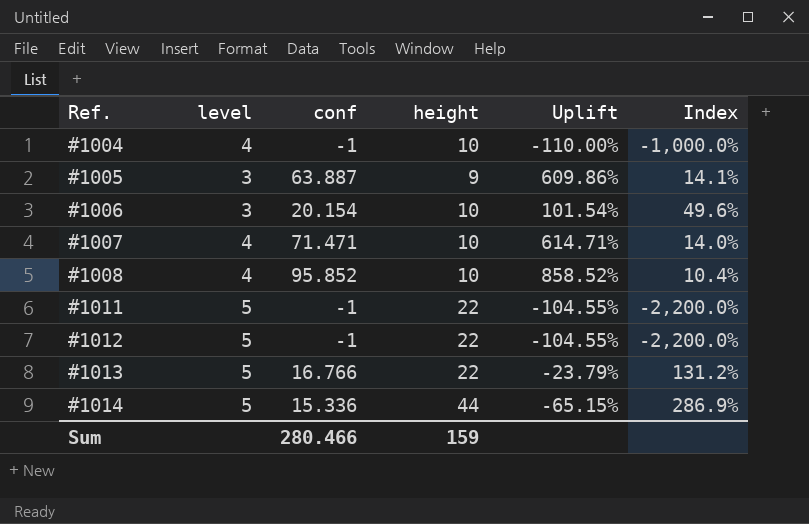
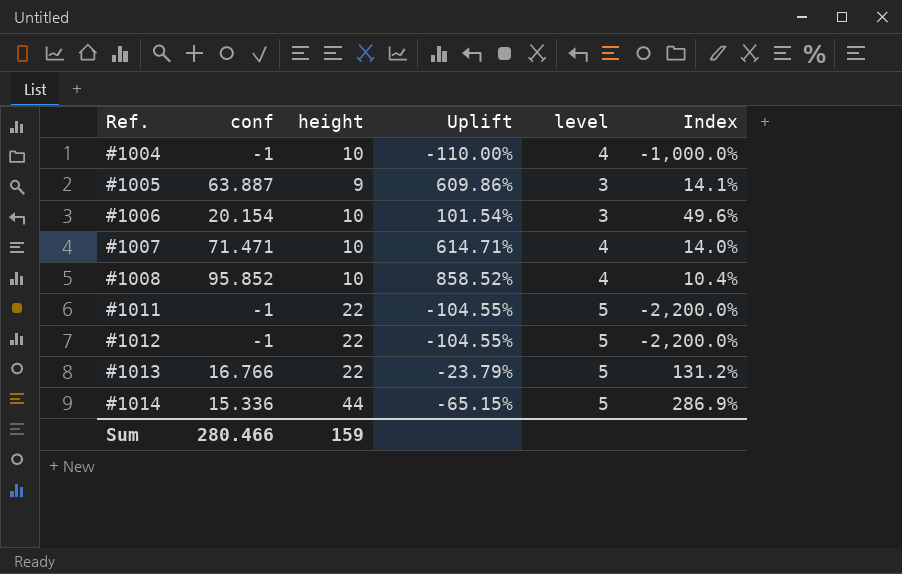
column level | position: 2 -> 5

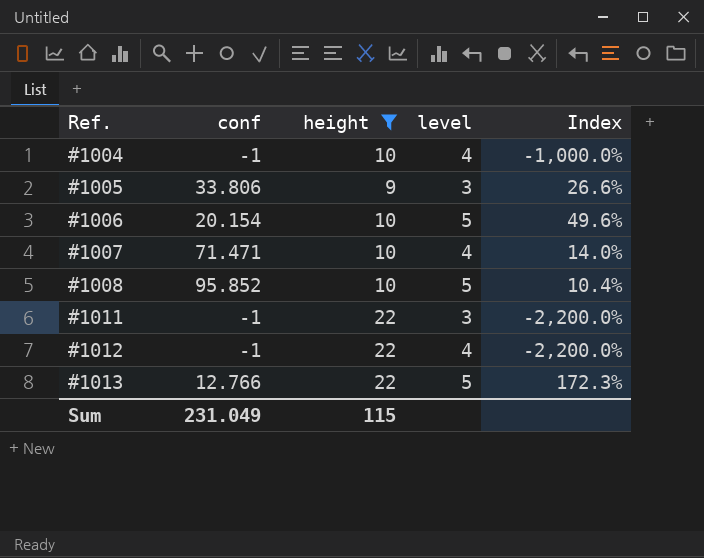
filter: none -> height != 44
column Uplift | formula: ([conf] - [height]) / [height] -> none
#1005 | conf: 63.887 -> 33.806
#1005 | Index: 14.1% -> 26.6%
#1006 | level: 3 -> 5
#1008 | level: 4 -> 5
#1011 | level: 5 -> 3
#1012 | level: 5 -> 4
#1013 | conf: 16.766 -> 12.766
#1013 | Index: 131.2% -> 172.3%
Sum | conf: 280.466 -> 231.049
Sum | height: 159 -> 115

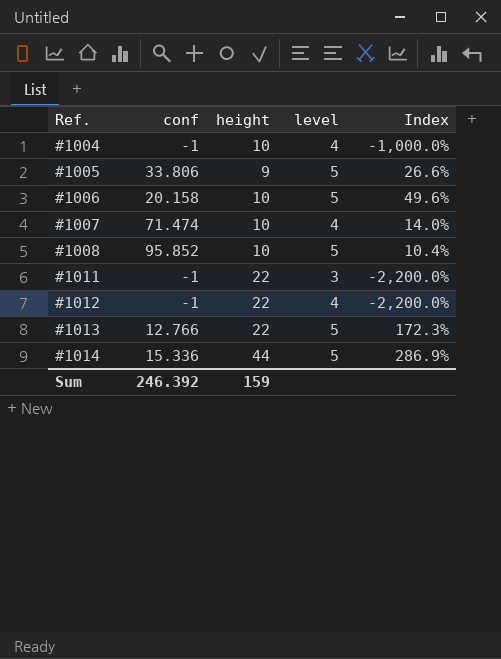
filter: height != 44 -> none
#1005 | level: 3 -> 5
#1006 | conf: 20.154 -> 20.158
#1007 | conf: 71.471 -> 71.474
Sum | conf: 231.049 -> 246.392
Sum | height: 115 -> 159

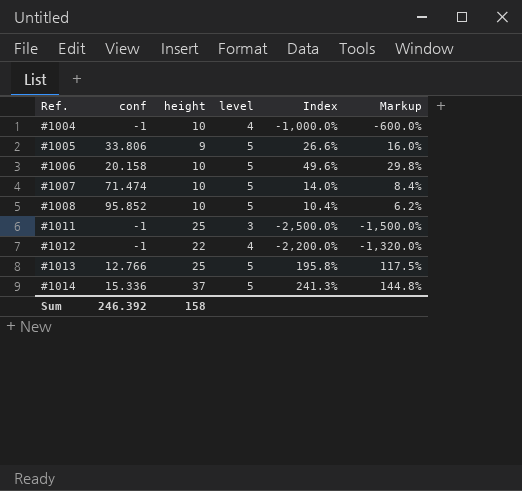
column Markup | formula: none -> [Index] * 0.6
#1007 | level: 4 -> 5
#1011 | height: 22 -> 25
#1011 | Index: -2,200.0% -> -2,500.0%
#1013 | height: 22 -> 25
#1013 | Index: 172.3% -> 195.8%
#1014 | height: 44 -> 37
#1014 | Index: 286.9% -> 241.3%
Sum | height: 159 -> 158

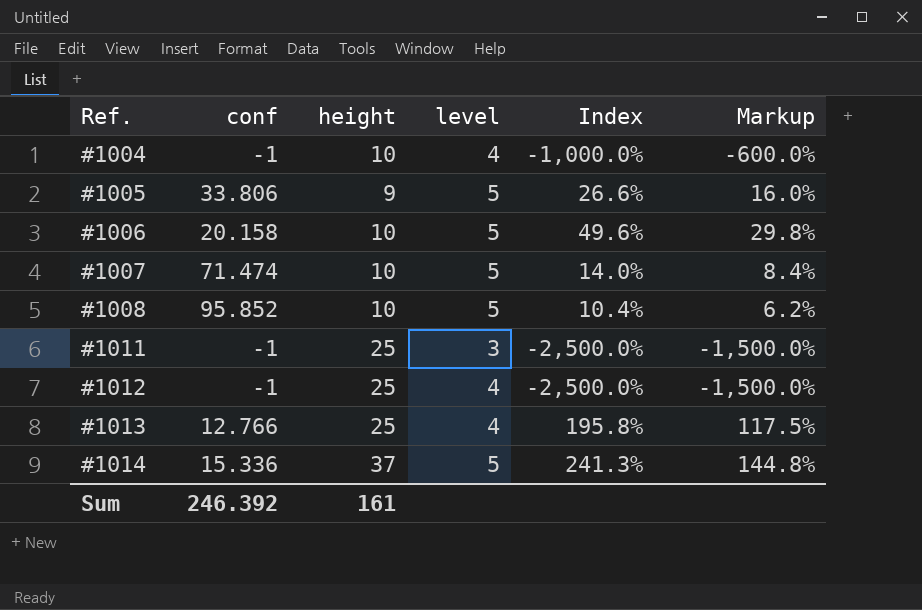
#1012 | height: 22 -> 25
#1012 | Index: -2,200.0% -> -2,500.0%
#1012 | Markup: -1,320.0% -> -1,500.0%
#1013 | level: 5 -> 4
Sum | height: 158 -> 161

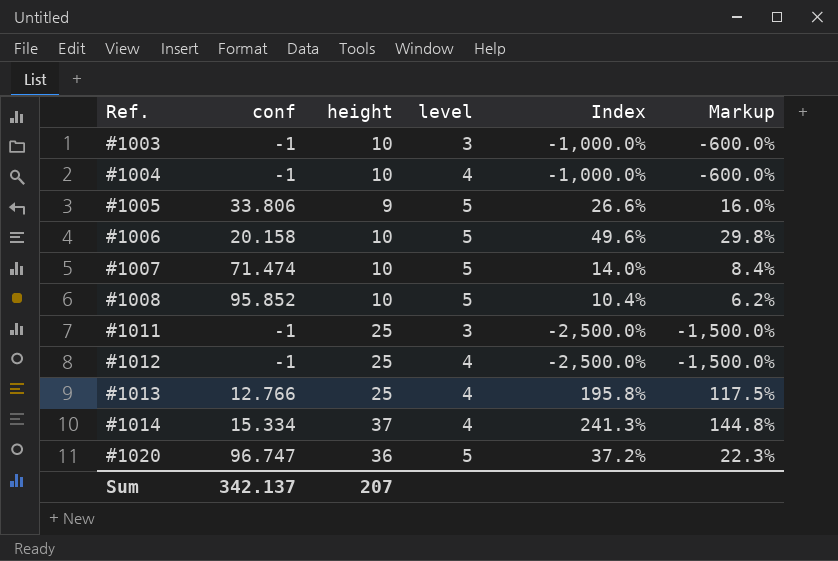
row #1003: none -> -1 | 10 | 3 | -1,000.0% | -600.0%
#1014 | conf: 15.336 -> 15.334
#1014 | level: 5 -> 4
row #1020: none -> 96.747 | 36 | 5 | 37.2% | 22.3%
Sum | conf: 246.392 -> 342.137
Sum | height: 161 -> 207

